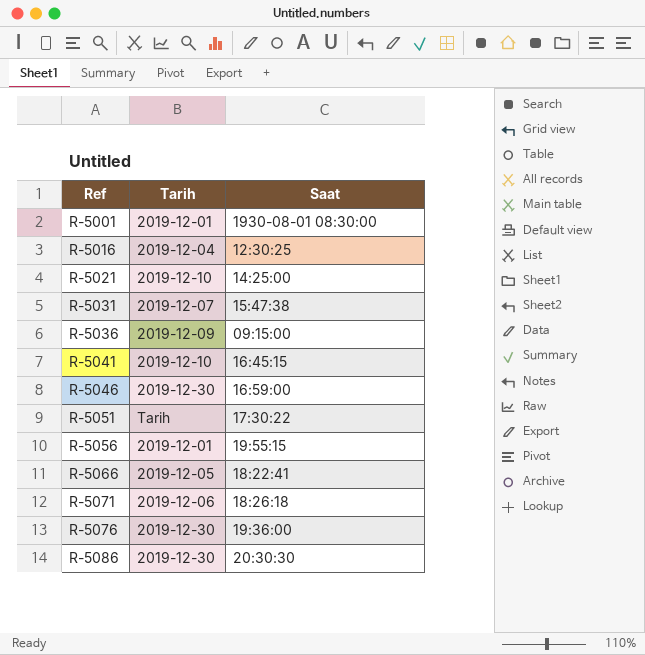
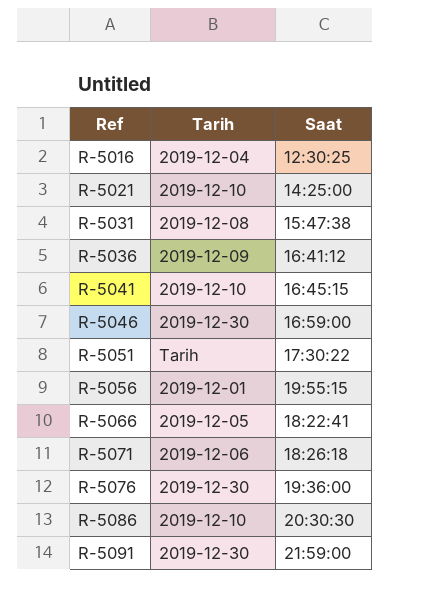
row R-5001: 2019-12-01 | 1930-08-01 08:30:00 -> none
R-5031 | Tarih: 2019-12-07 -> 2019-12-08
R-5036 | Saat: 09:15:00 -> 16:41:12
R-5086 | Tarih: 2019-12-30 -> 2019-12-10
row R-5091: none -> 2019-12-30 | 21:59:00

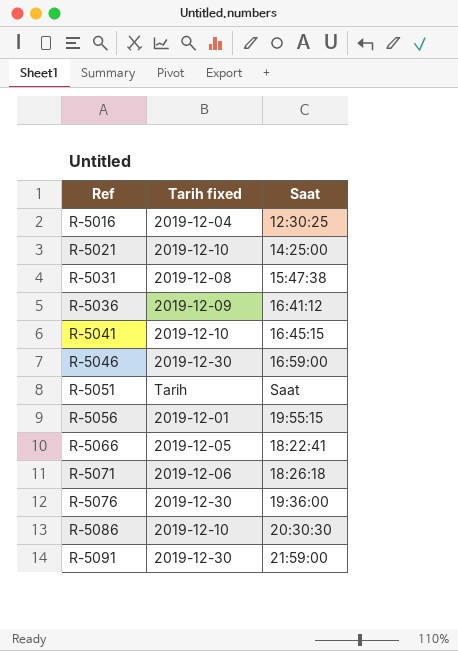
column name: Tarih -> Tarih fixed
R-5051 | Saat: 17:30:22 -> Saat

